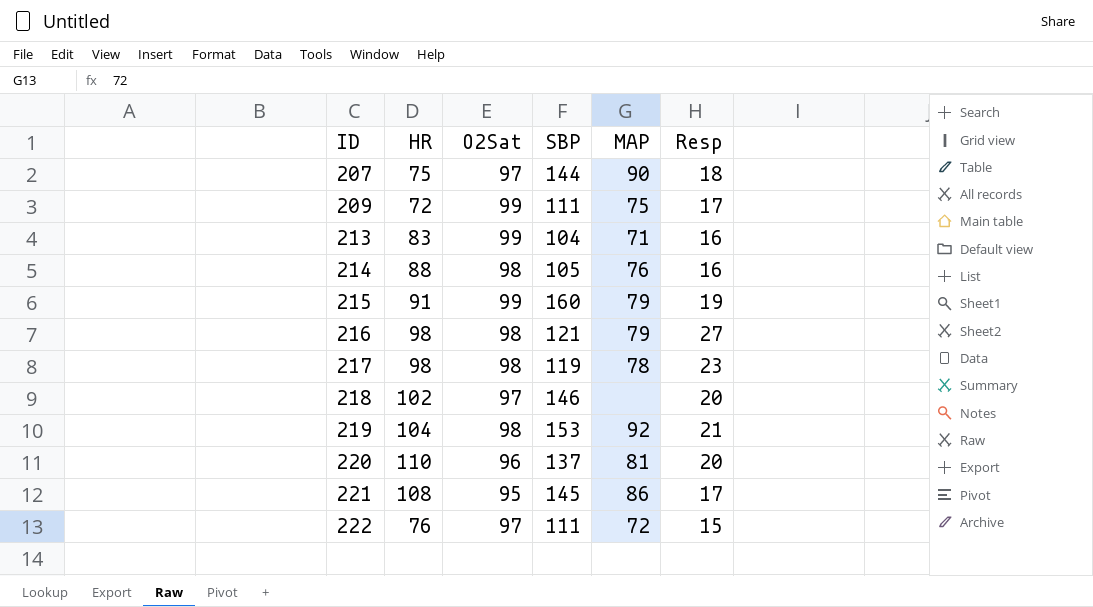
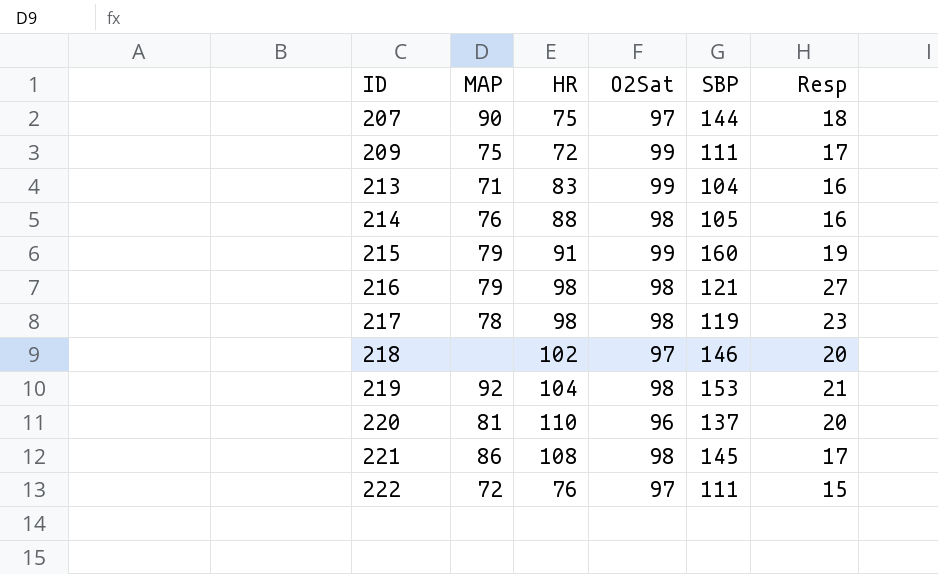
column MAP | position: 5 -> 2
221 | O2Sat: 95 -> 98

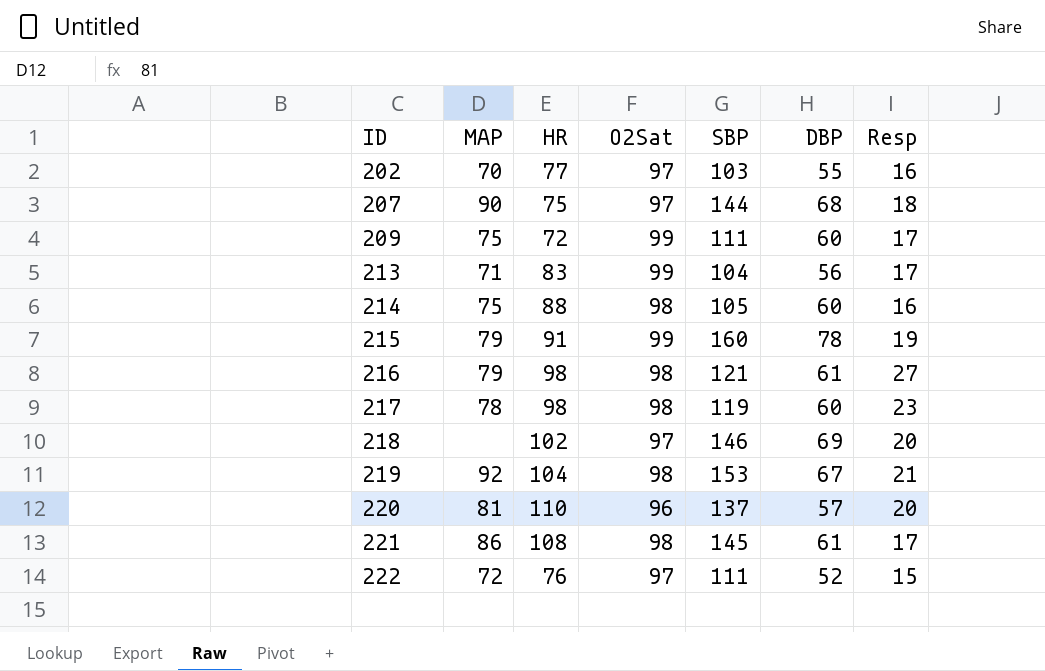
column DBP | position: none -> 6
row 202: none -> 70 | 77 | 97 | 103 | 55 | 16
213 | Resp: 16 -> 17
214 | MAP: 76 -> 75

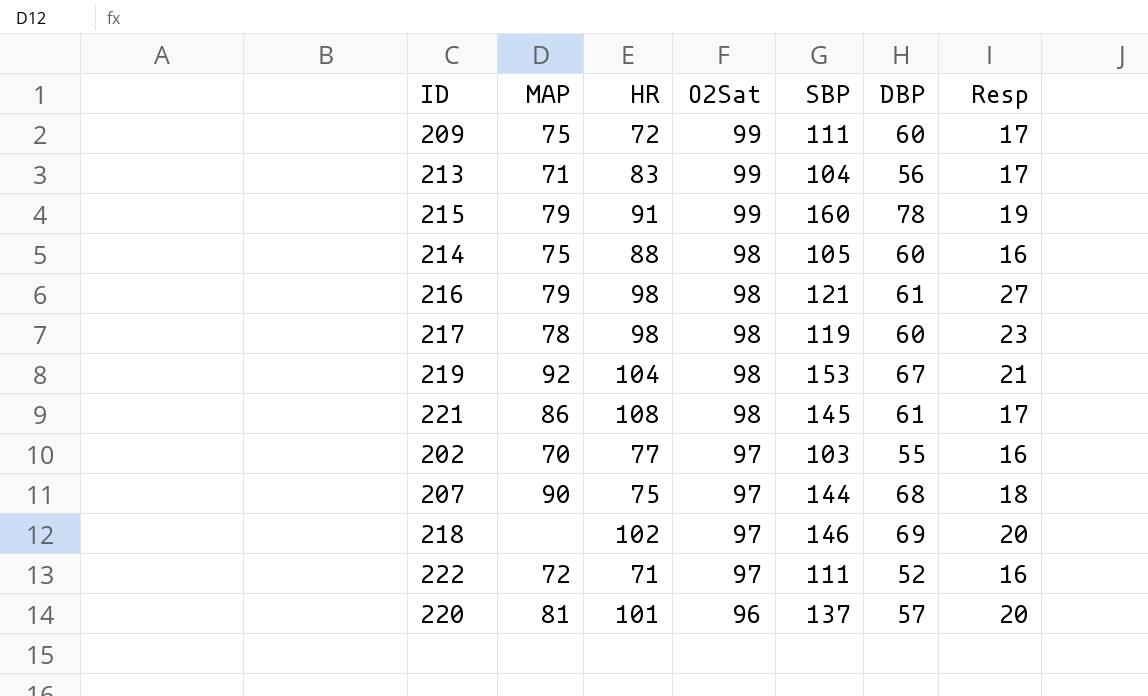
row order: ID ascending -> O2Sat descending
222 | HR: 76 -> 71
222 | Resp: 15 -> 16
220 | HR: 110 -> 101

